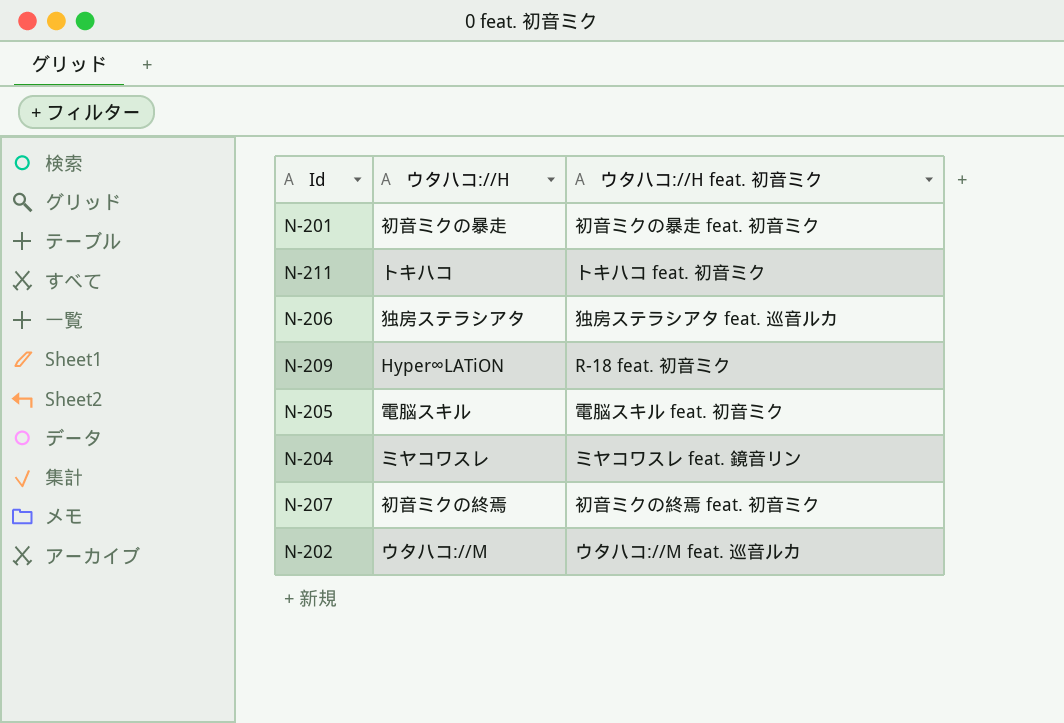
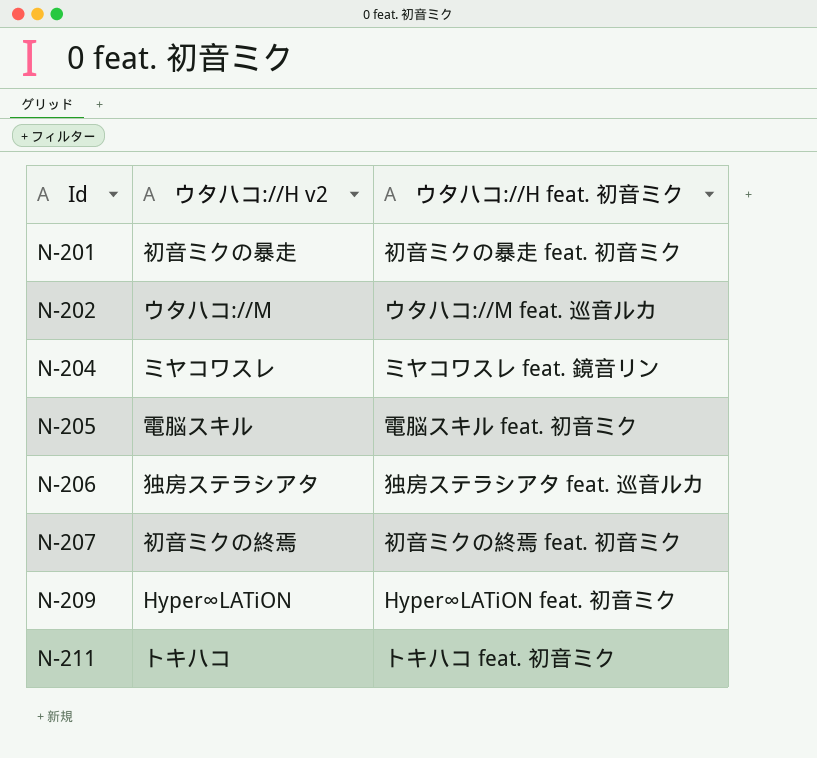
row order: none -> Id ascending
column name: ウタハコ://H -> ウタハコ://H v2
N-209 | ウタハコ://H feat. 初音ミク: R-18 feat. 初音ミク -> Hyper∞LATiON feat. 初音ミク

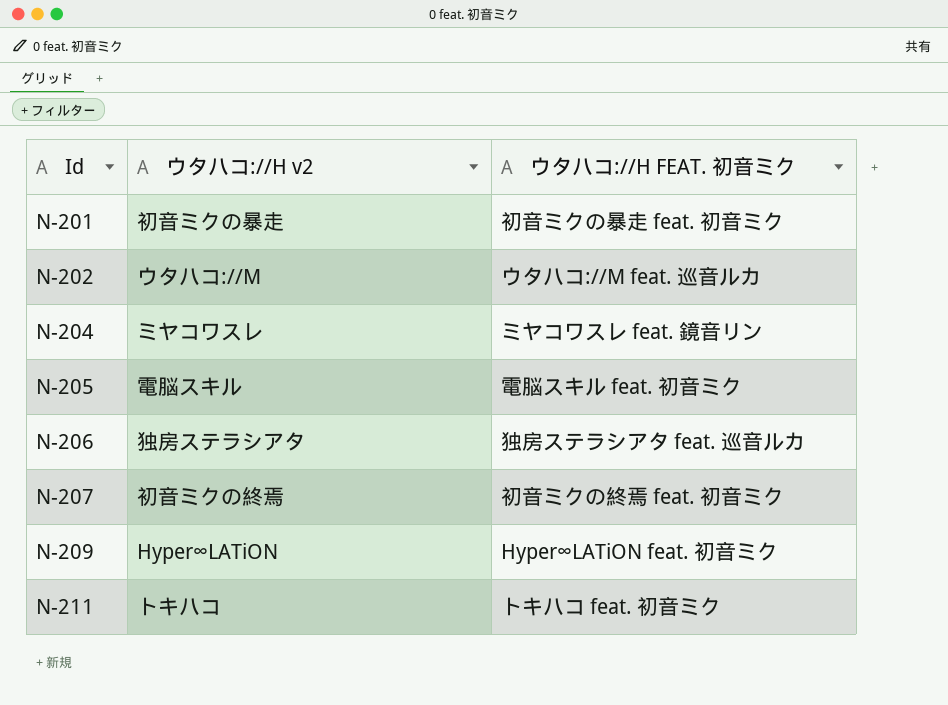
column name: ウタハコ://H feat. 初音ミク -> ウタハコ://H FEAT. 初音ミク

